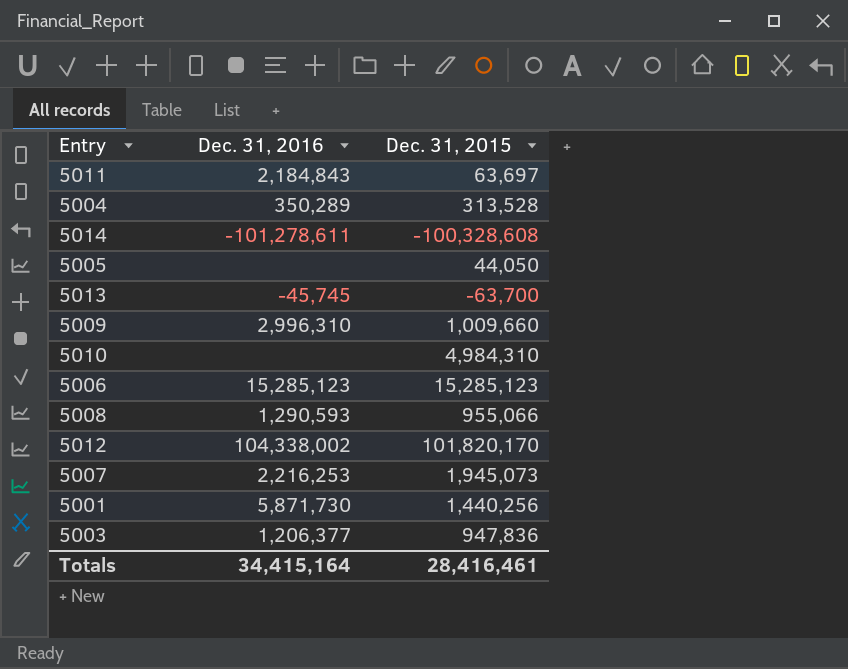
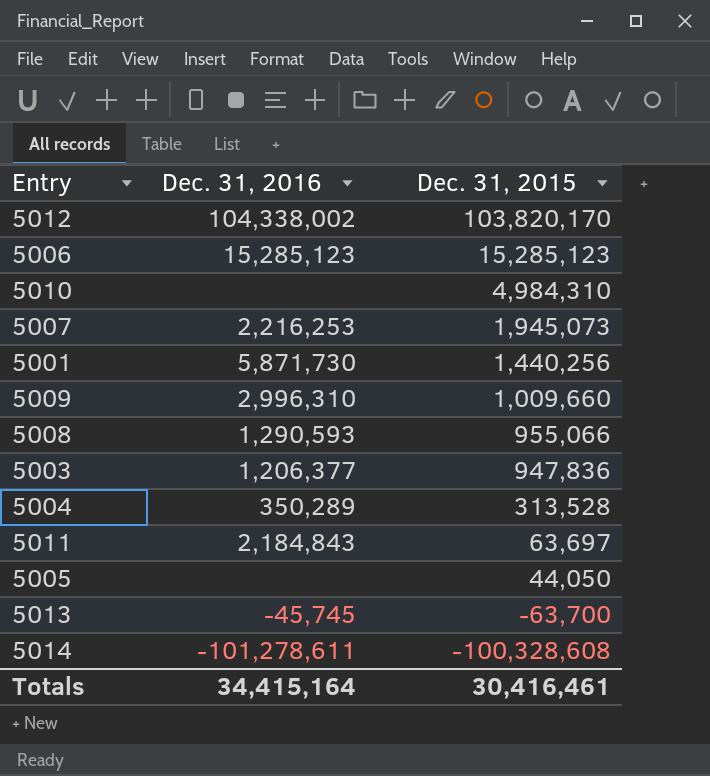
row order: none -> Dec. 31, 2015 descending
5012 | Dec. 31, 2015: 101,820,170 -> 103,820,170
Totals | Dec. 31, 2015: 28,416,461 -> 30,416,461

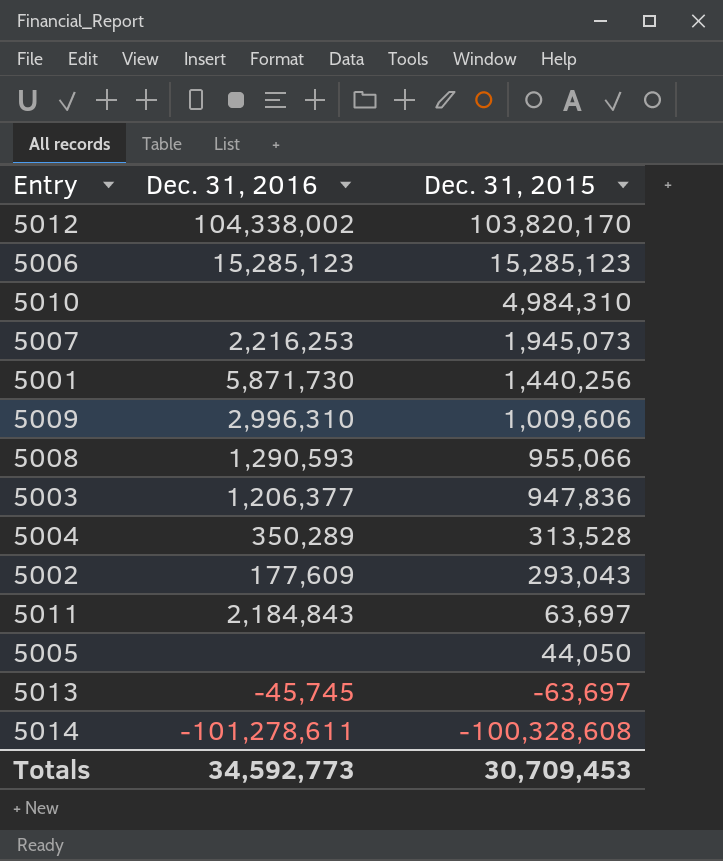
5009 | Dec. 31, 2015: 1,009,660 -> 1,009,606
row 5002: none -> 177,609 | 293,043
5013 | Dec. 31, 2015: -63,700 -> -63,697
Totals | Dec. 31, 2016: 34,415,164 -> 34,592,773
Totals | Dec. 31, 2015: 30,416,461 -> 30,709,453

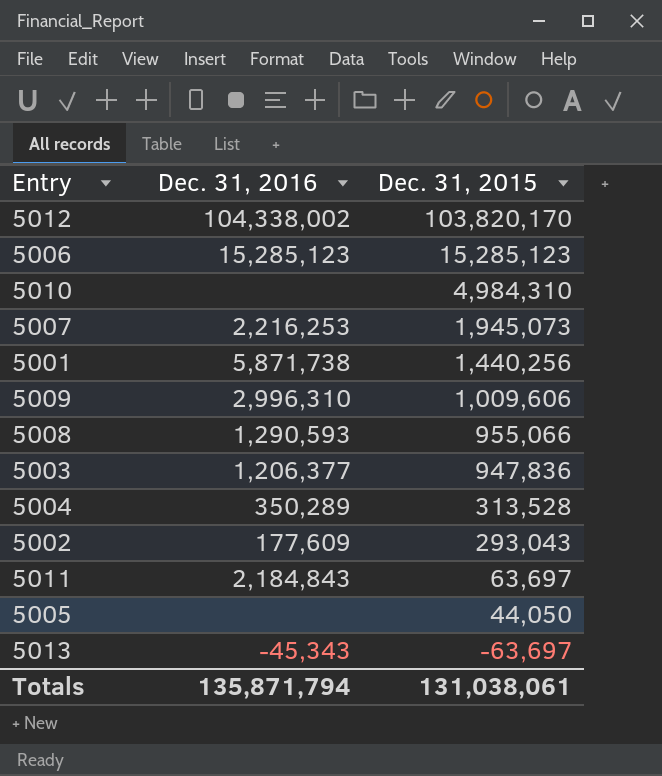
row 5014: -101,278,611 | -100,328,608 -> none
5001 | Dec. 31, 2016: 5,871,730 -> 5,871,738
5013 | Dec. 31, 2016: -45,745 -> -45,343
Totals | Dec. 31, 2016: 34,592,773 -> 135,871,794
Totals | Dec. 31, 2015: 30,709,453 -> 131,038,061

